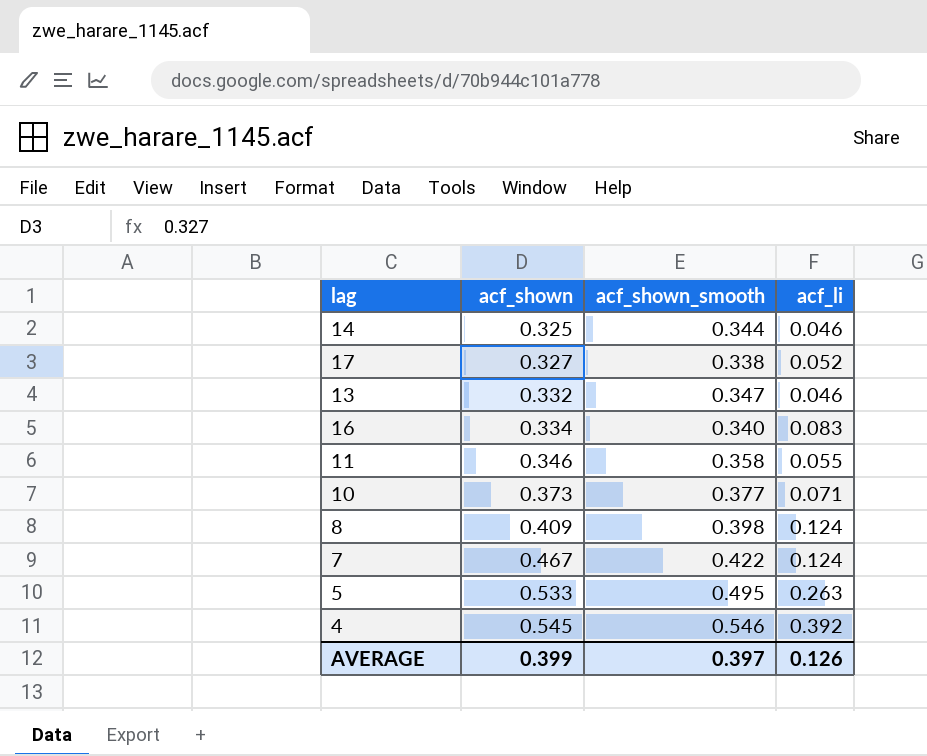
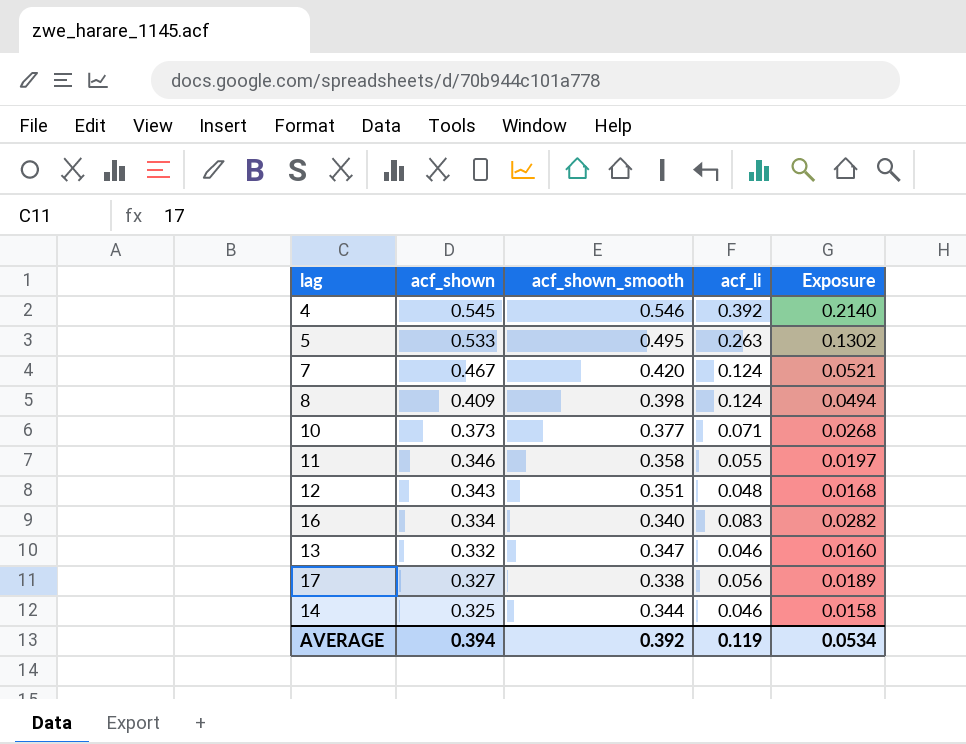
row order: acf_shown ascending -> acf_shown descending
column Exposure | formula: none -> [acf_shown_smooth] * [acf_li]
7 | acf_shown_smooth: 0.422 -> 0.420
row 12: none -> 0.343 | 0.351 | 0.048 | 0.0168
17 | acf_li: 0.052 -> 0.056
AVERAGE | acf_shown: 0.399 -> 0.394
AVERAGE | acf_shown_smooth: 0.397 -> 0.392
AVERAGE | acf_li: 0.126 -> 0.119

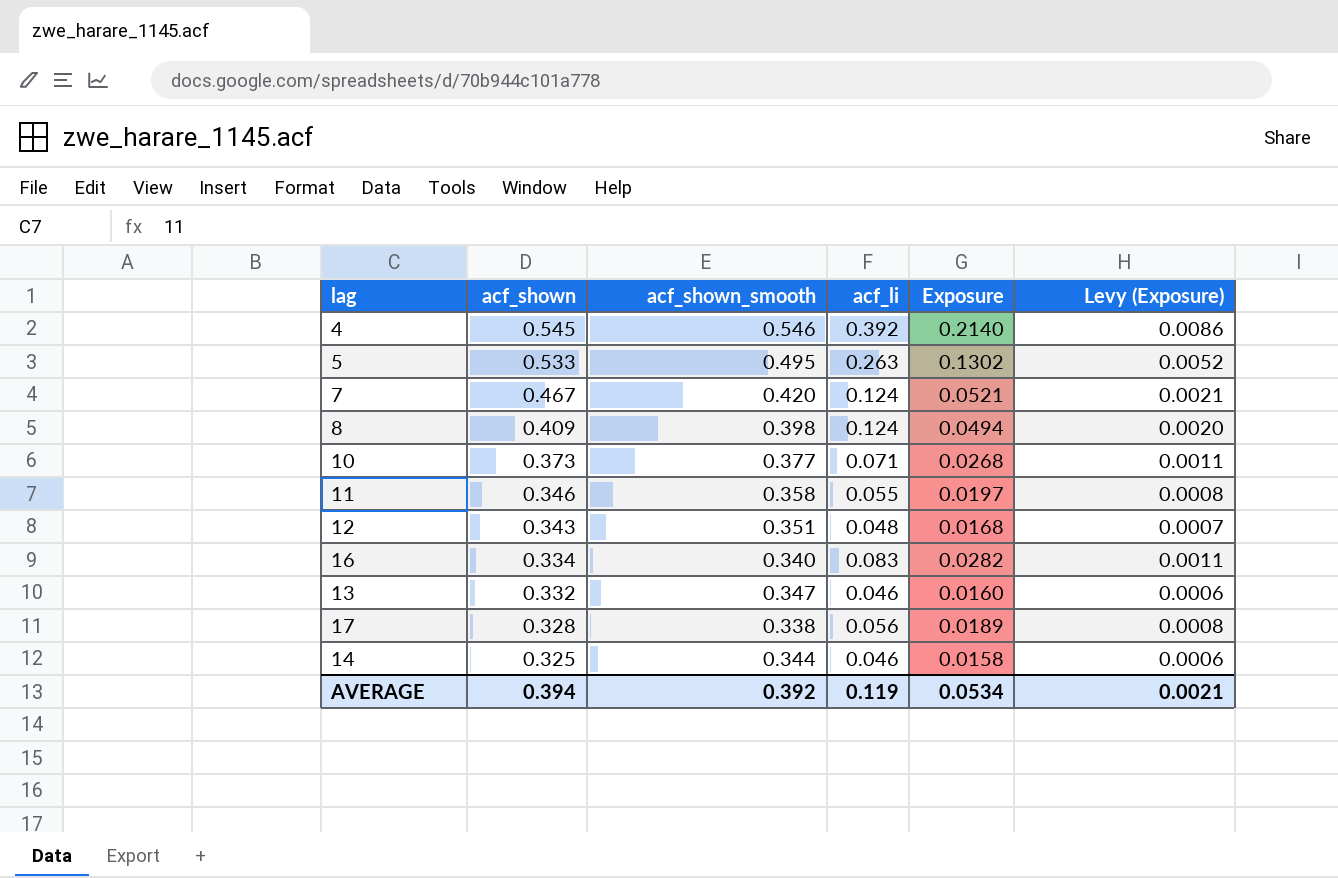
column Levy (Exposure) | formula: none -> [Exposure] * 0.04
17 | acf_shown: 0.327 -> 0.328

